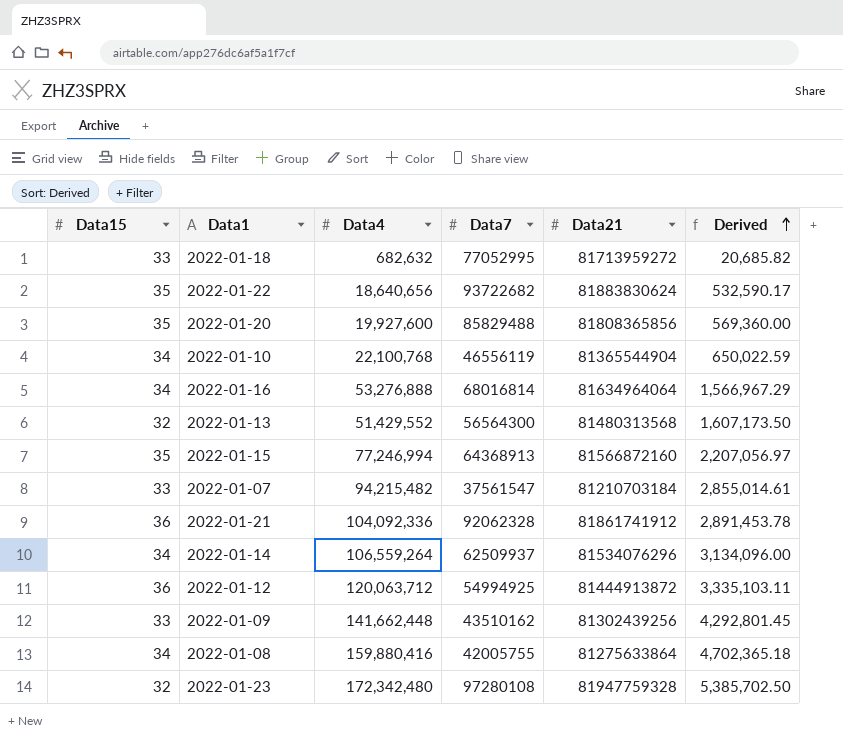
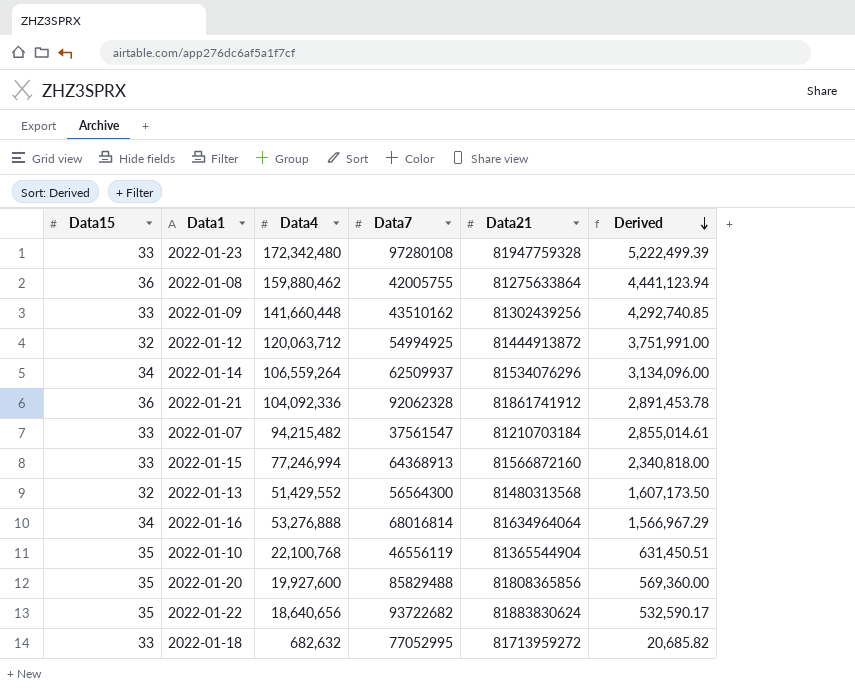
row order: Derived ascending -> Derived descending
2022-01-23 | Data15: 32 -> 33
2022-01-23 | Derived: 5,385,702.50 -> 5,222,499.39
2022-01-08 | Data15: 34 -> 36
2022-01-08 | Data4: 159,880,416 -> 159,880,462
2022-01-08 | Derived: 4,702,365.18 -> 4,441,123.94
2022-01-09 | Data4: 141,662,448 -> 141,660,448
2022-01-09 | Derived: 4,292,801.45 -> 4,292,740.85
2022-01-12 | Data15: 36 -> 32
2022-01-12 | Derived: 3,335,103.11 -> 3,751,991.00
2022-01-15 | Data15: 35 -> 33
2022-01-15 | Derived: 2,207,056.97 -> 2,340,818.00
2022-01-10 | Data15: 34 -> 35
2022-01-10 | Derived: 650,022.59 -> 631,450.51

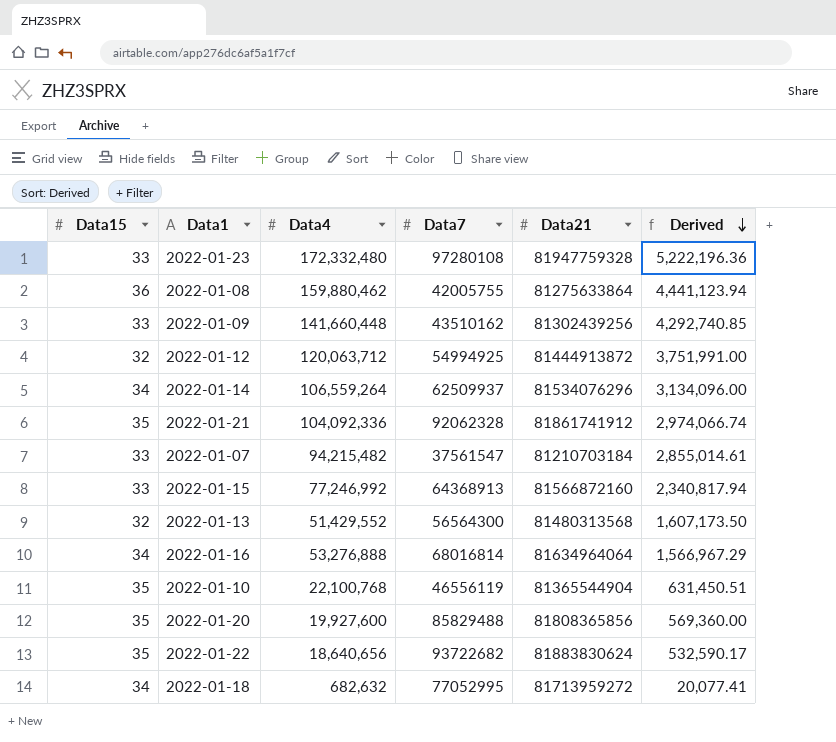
2022-01-23 | Data4: 172,342,480 -> 172,332,480
2022-01-23 | Derived: 5,222,499.39 -> 5,222,196.36
2022-01-21 | Data15: 36 -> 35
2022-01-21 | Derived: 2,891,453.78 -> 2,974,066.74
2022-01-15 | Data4: 77,246,994 -> 77,246,992
2022-01-15 | Derived: 2,340,818.00 -> 2,340,817.94
2022-01-18 | Data15: 33 -> 34
2022-01-18 | Derived: 20,685.82 -> 20,077.41

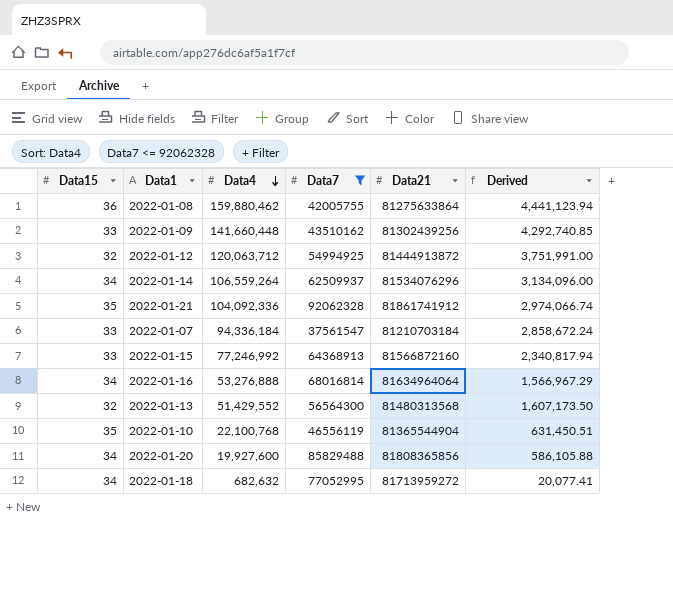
filter: none -> Data7 <= 92062328
row order: Derived descending -> Data4 descending
2022-01-07 | Data4: 94,215,482 -> 94,336,184
2022-01-07 | Derived: 2,855,014.61 -> 2,858,672.24
2022-01-20 | Data15: 35 -> 34
2022-01-20 | Derived: 569,360.00 -> 586,105.88

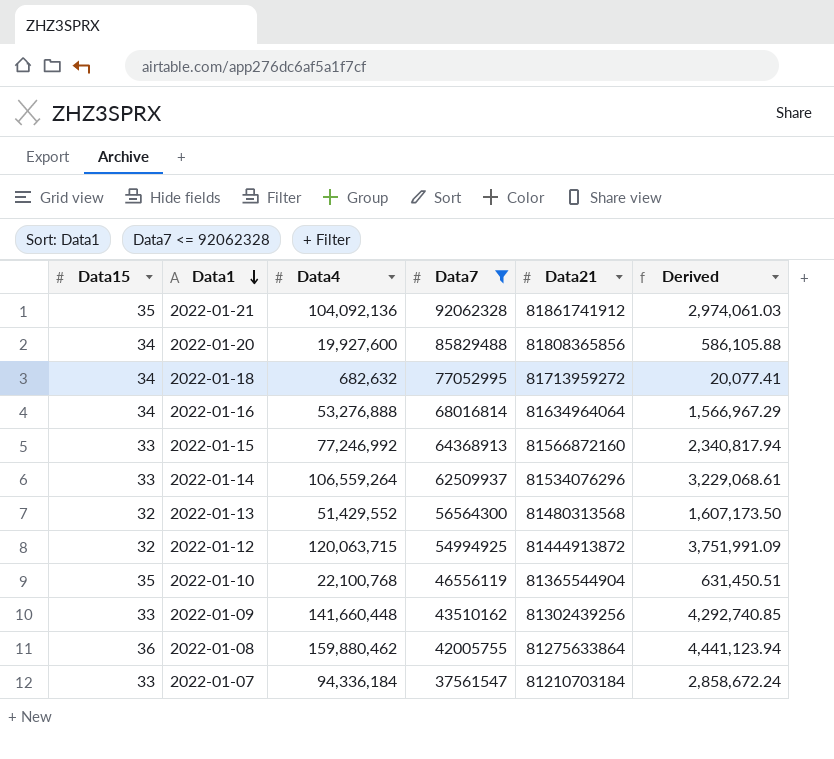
row order: Data4 descending -> Data1 descending
2022-01-21 | Data4: 104,092,336 -> 104,092,136
2022-01-21 | Derived: 2,974,066.74 -> 2,974,061.03
2022-01-14 | Data15: 34 -> 33
2022-01-14 | Derived: 3,134,096.00 -> 3,229,068.61
2022-01-12 | Data4: 120,063,712 -> 120,063,715
2022-01-12 | Derived: 3,751,991.00 -> 3,751,991.09

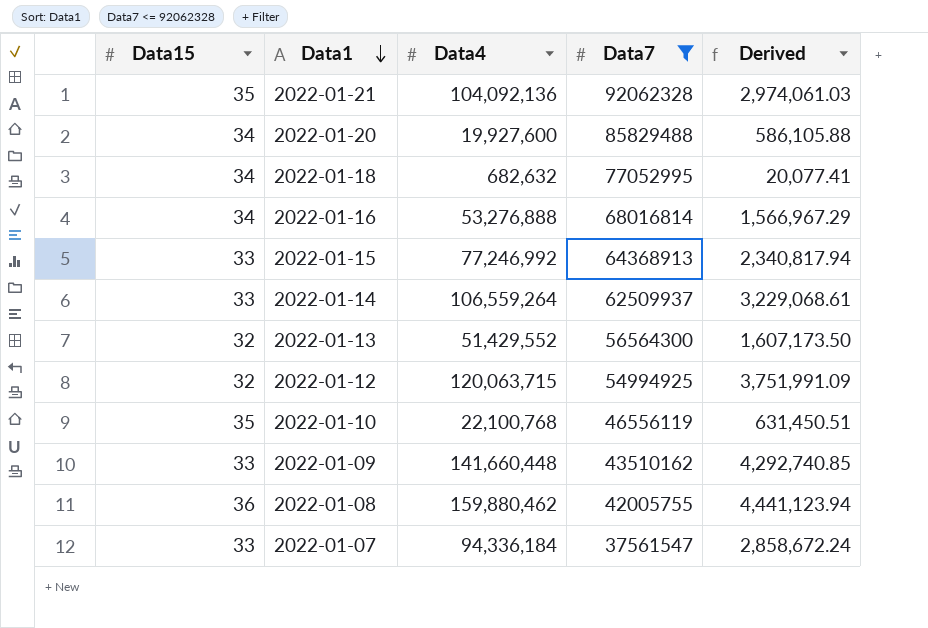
column Data21 | position: 5 -> none

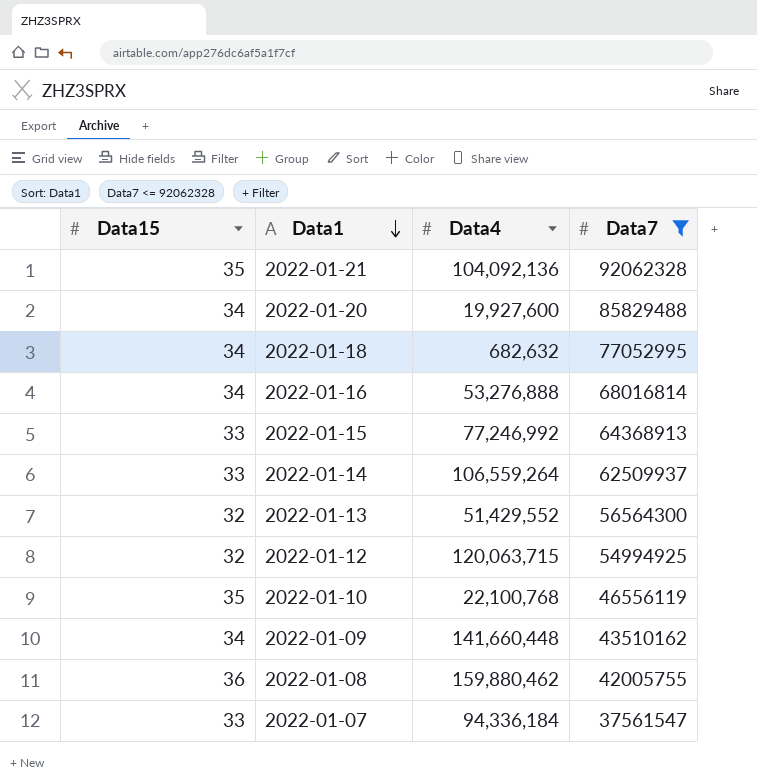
column Derived | formula: [Data4] / [Data15] -> none
2022-01-09 | Data15: 33 -> 34

